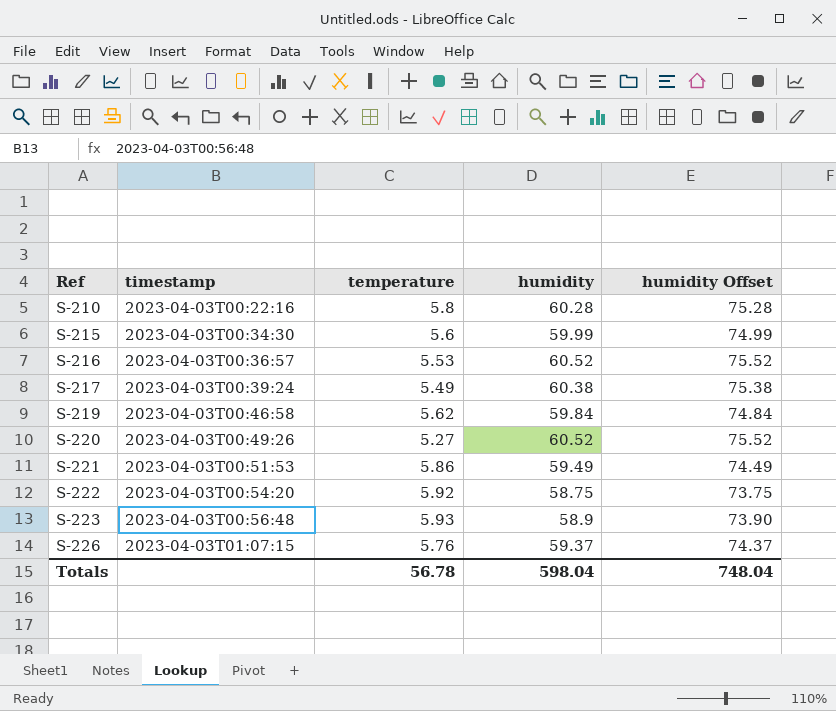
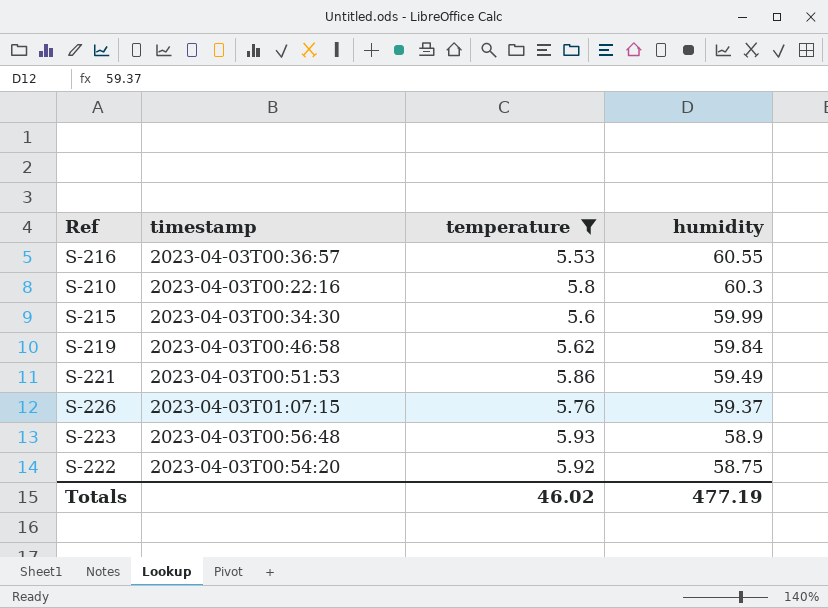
filter: none -> temperature >= 5.53
row order: Ref ascending -> humidity descending
column humidity Offset | formula: [humidity] + 15 -> none
S-216 | humidity: 60.52 -> 60.55
S-210 | humidity: 60.28 -> 60.3
Totals | temperature: 56.78 -> 46.02
Totals | humidity: 598.04 -> 477.19

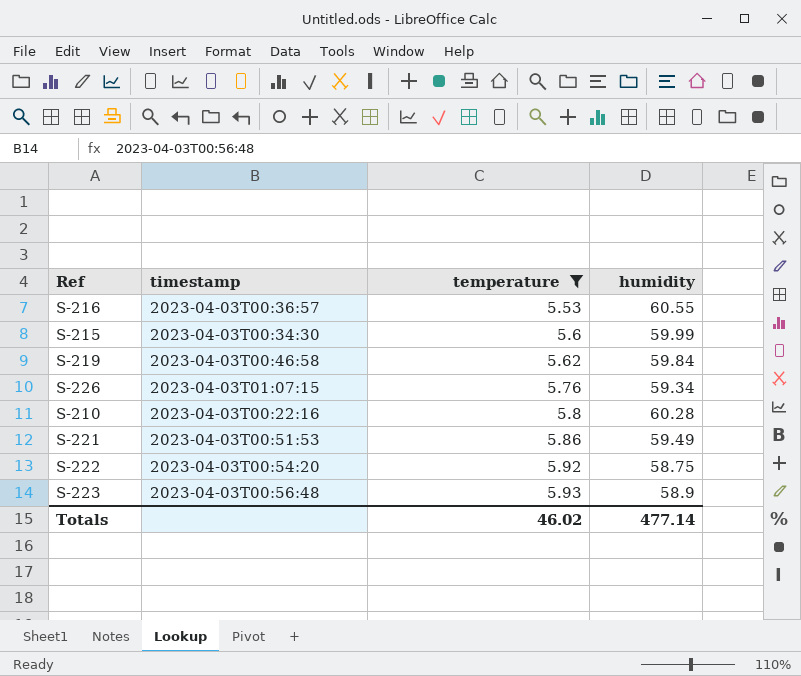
row order: humidity descending -> temperature ascending
S-226 | humidity: 59.37 -> 59.34
S-210 | humidity: 60.3 -> 60.28
Totals | humidity: 477.19 -> 477.14

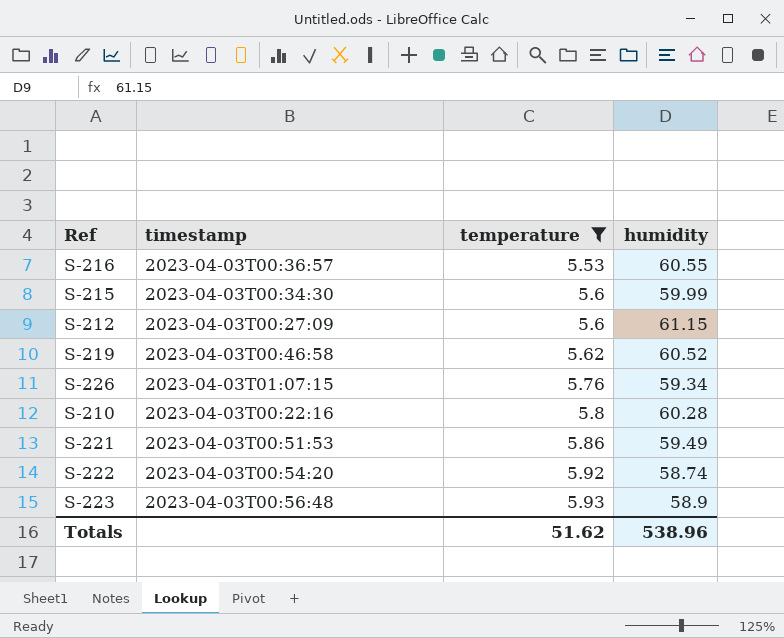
row S-212: none -> 2023-04-03T00:27:09 | 5.6 | 61.15
S-219 | humidity: 59.84 -> 60.52
S-222 | humidity: 58.75 -> 58.74
Totals | temperature: 46.02 -> 51.62
Totals | humidity: 477.14 -> 538.96

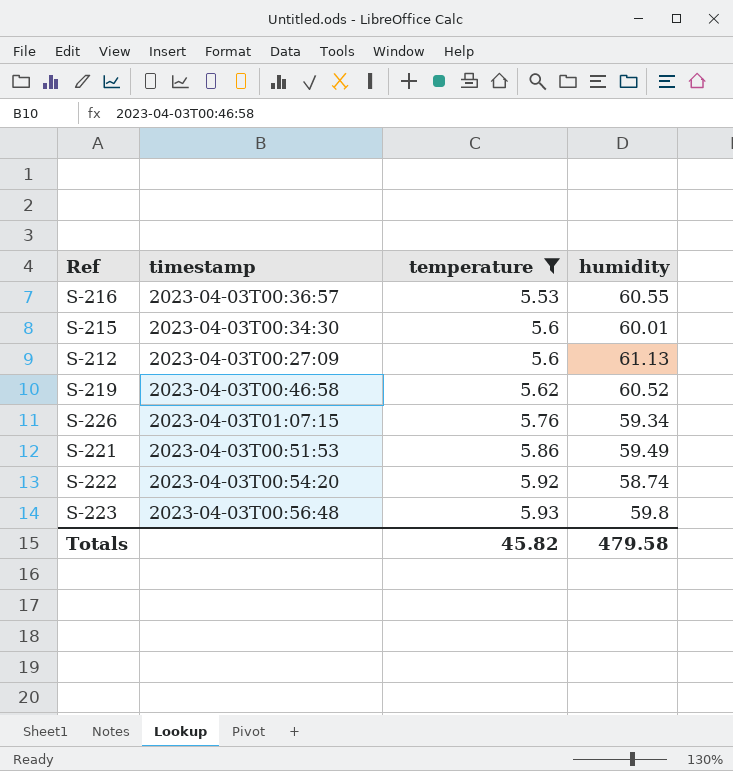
row S-210: 2023-04-03T00:22:16 | 5.8 | 60.28 -> none
S-215 | humidity: 59.99 -> 60.01
S-212 | humidity: 61.15 -> 61.13
S-223 | humidity: 58.9 -> 59.8
Totals | temperature: 51.62 -> 45.82
Totals | humidity: 538.96 -> 479.58

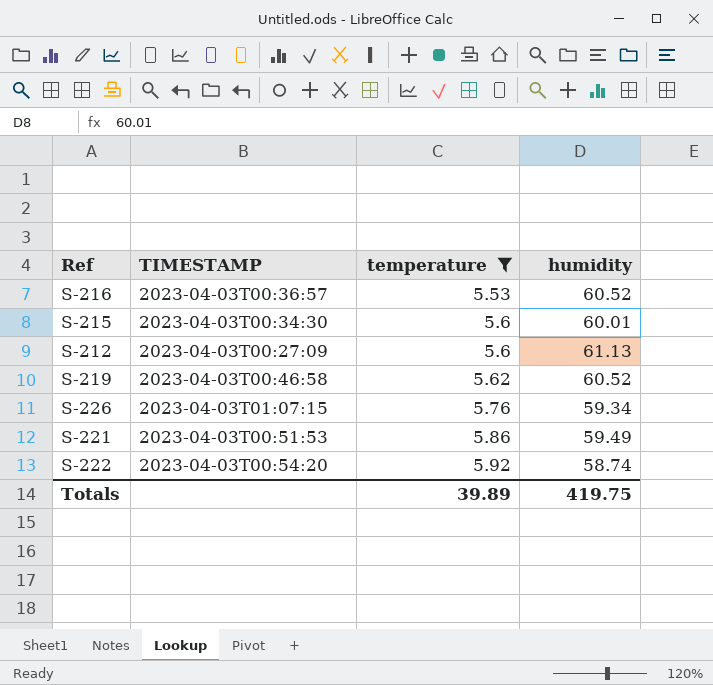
column name: timestamp -> TIMESTAMP
row S-223: 2023-04-03T00:56:48 | 5.93 | 59.8 -> none
S-216 | humidity: 60.55 -> 60.52
Totals | temperature: 45.82 -> 39.89
Totals | humidity: 479.58 -> 419.75

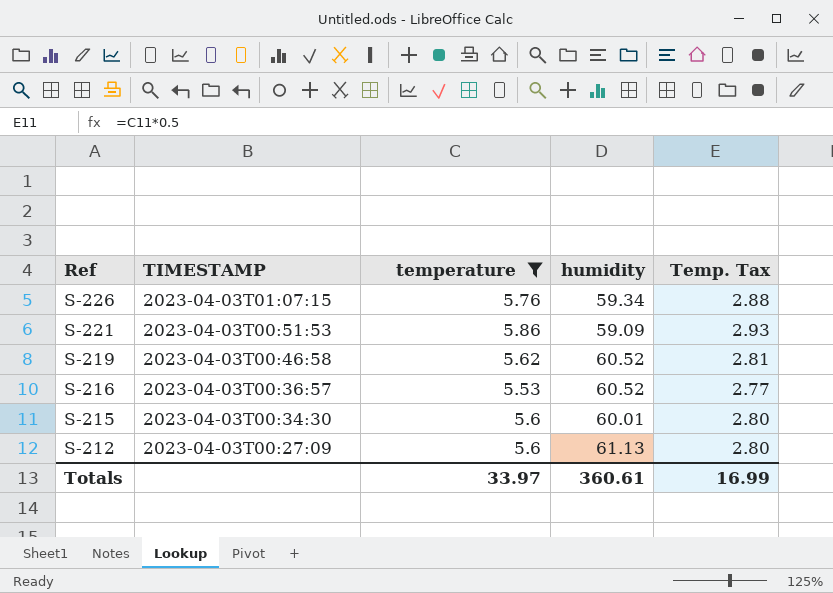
row order: temperature ascending -> Ref descending
column Temp. Tax | formula: none -> [temperature] * 0.5
row S-222: 2023-04-03T00:54:20 | 5.92 | 58.74 -> none
S-221 | humidity: 59.49 -> 59.09
Totals | temperature: 39.89 -> 33.97
Totals | humidity: 419.75 -> 360.61

